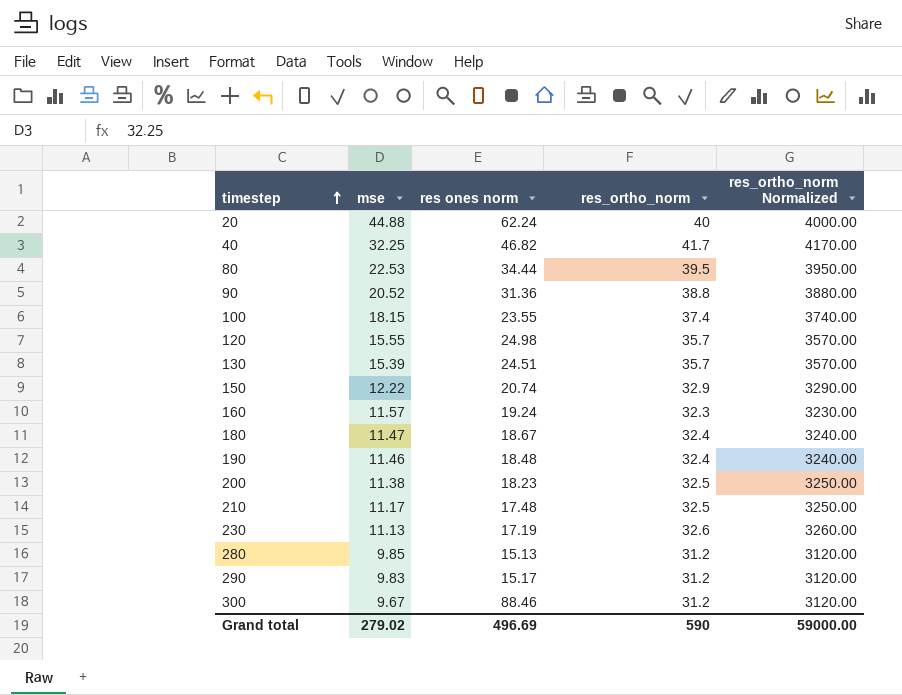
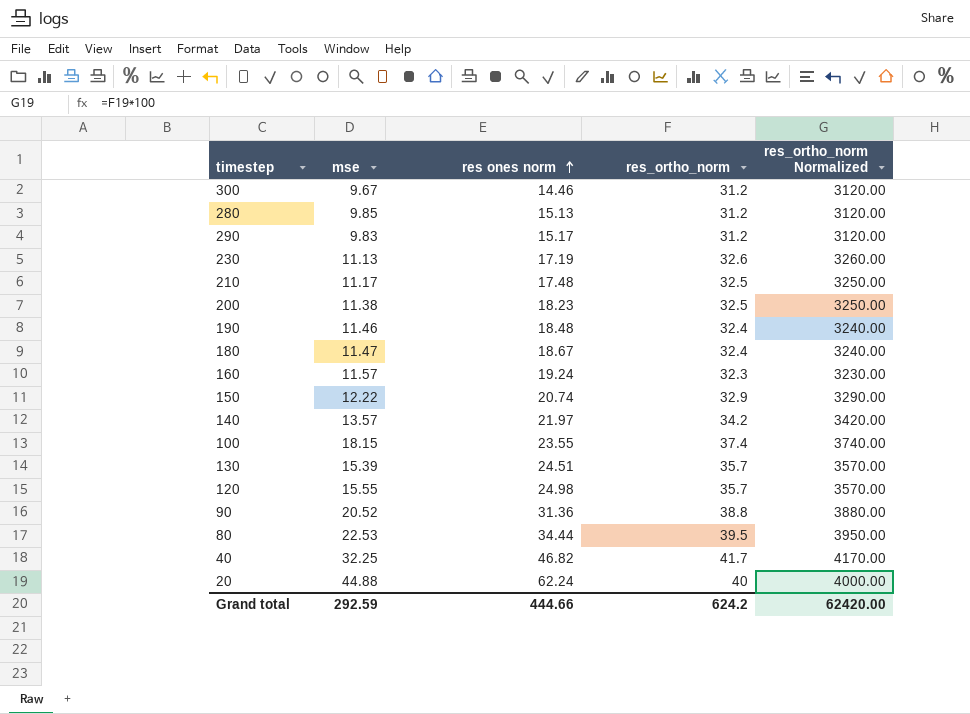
row order: timestep ascending -> res ones norm ascending
300 | res ones norm: 88.46 -> 14.46
row 140: none -> 13.57 | 21.97 | 34.2 | 3420.00
Grand total | mse: 279.02 -> 292.59
Grand total | res ones norm: 496.69 -> 444.66
Grand total | res_ortho_norm: 590 -> 624.2
Grand total | res_ortho_norm Normalized: 59000.00 -> 62420.00

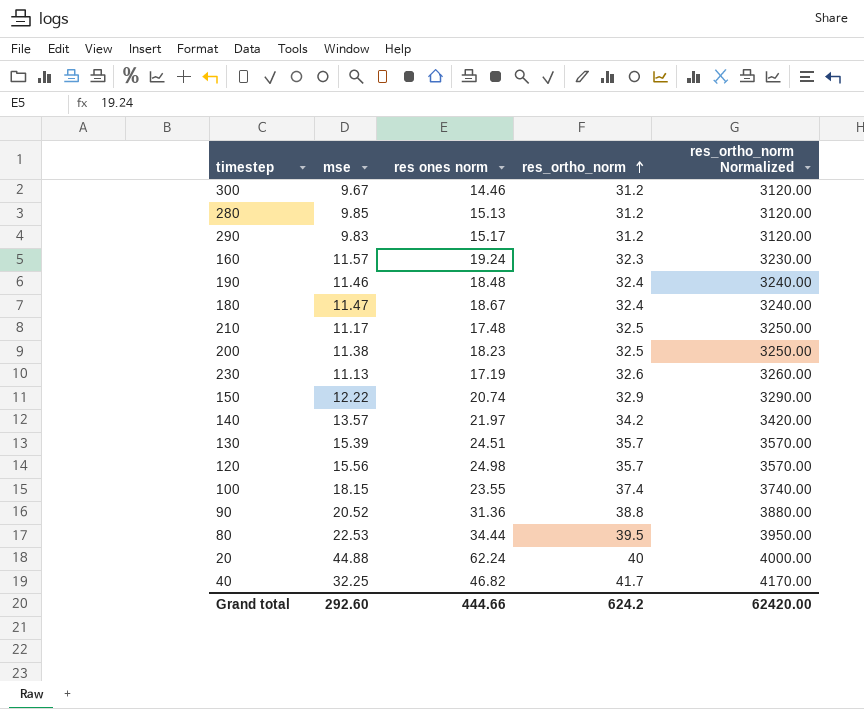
row order: res ones norm ascending -> res_ortho_norm ascending
120 | mse: 15.55 -> 15.56
Grand total | mse: 292.59 -> 292.60

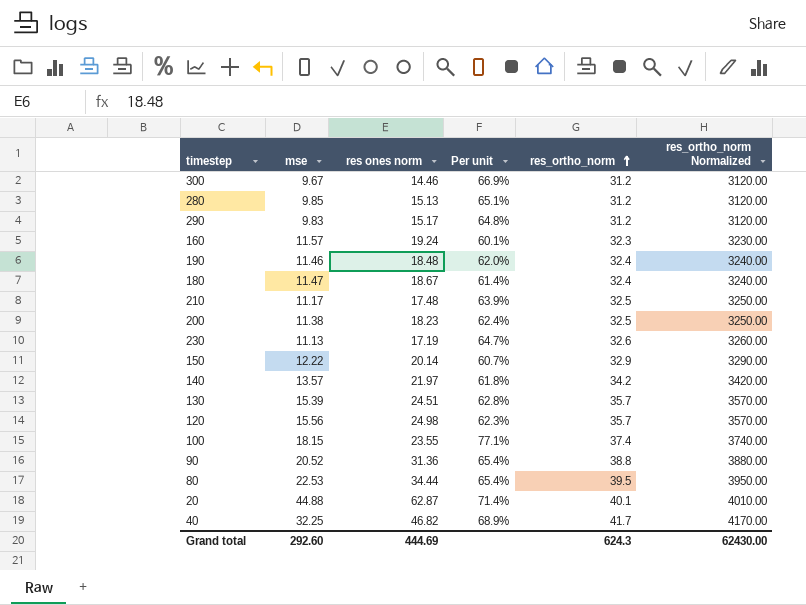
column Per unit | formula: none -> [mse] / [res ones norm]
150 | res ones norm: 20.74 -> 20.14
20 | res ones norm: 62.24 -> 62.87
20 | res_ortho_norm: 40 -> 40.1
20 | res_ortho_norm Normalized: 4000.00 -> 4010.00
Grand total | res ones norm: 444.66 -> 444.69
Grand total | res_ortho_norm: 624.2 -> 624.3
Grand total | res_ortho_norm Normalized: 62420.00 -> 62430.00

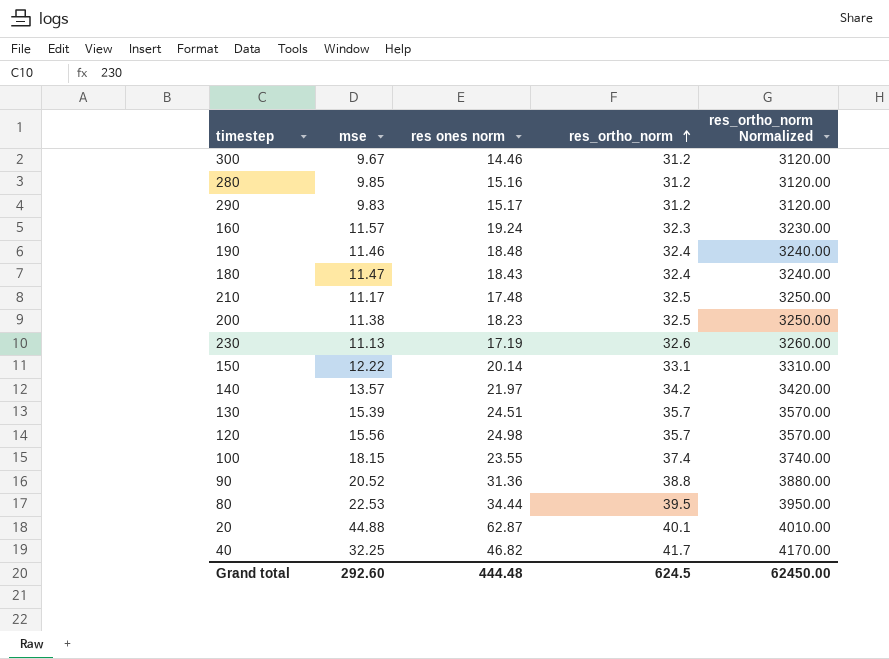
column Per unit | formula: [mse] / [res ones norm] -> none
280 | res ones norm: 15.13 -> 15.16
180 | res ones norm: 18.67 -> 18.43
150 | res_ortho_norm: 32.9 -> 33.1
150 | res_ortho_norm Normalized: 3290.00 -> 3310.00
Grand total | res ones norm: 444.69 -> 444.48
Grand total | res_ortho_norm: 624.3 -> 624.5
Grand total | res_ortho_norm Normalized: 62430.00 -> 62450.00

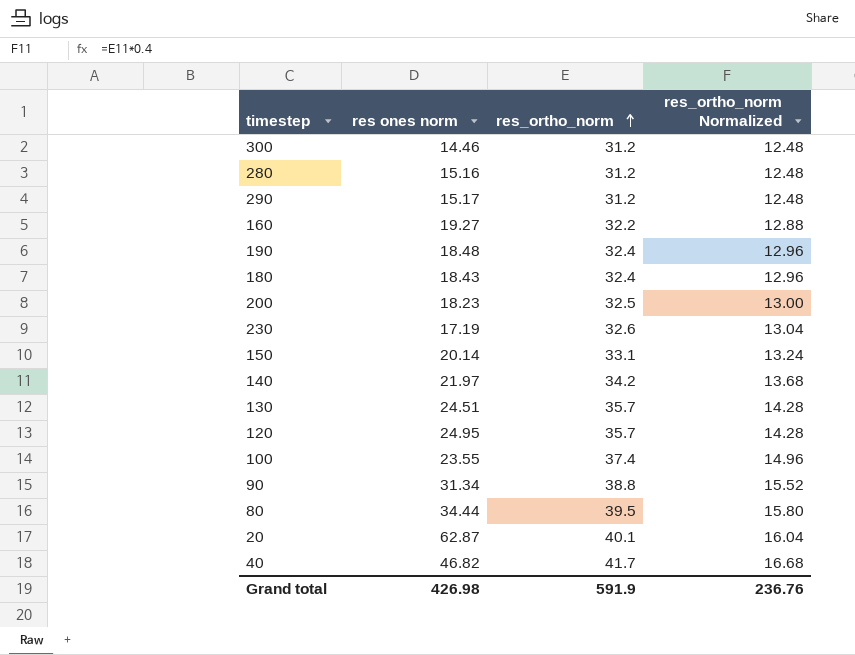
column mse | position: 2 -> none
column res_ortho_norm Normalized | formula: [res_ortho_norm] * 100 -> [res_ortho_norm] * 0.4
row 210: 11.17 | 17.48 | 32.5 | 3250.00 -> none
160 | res ones norm: 19.24 -> 19.27
160 | res_ortho_norm: 32.3 -> 32.2
120 | res ones norm: 24.98 -> 24.95
90 | res ones norm: 31.36 -> 31.34
Grand total | res ones norm: 444.48 -> 426.98
Grand total | res_ortho_norm: 624.5 -> 591.9
Grand total | res_ortho_norm Normalized: 62450.00 -> 236.76

